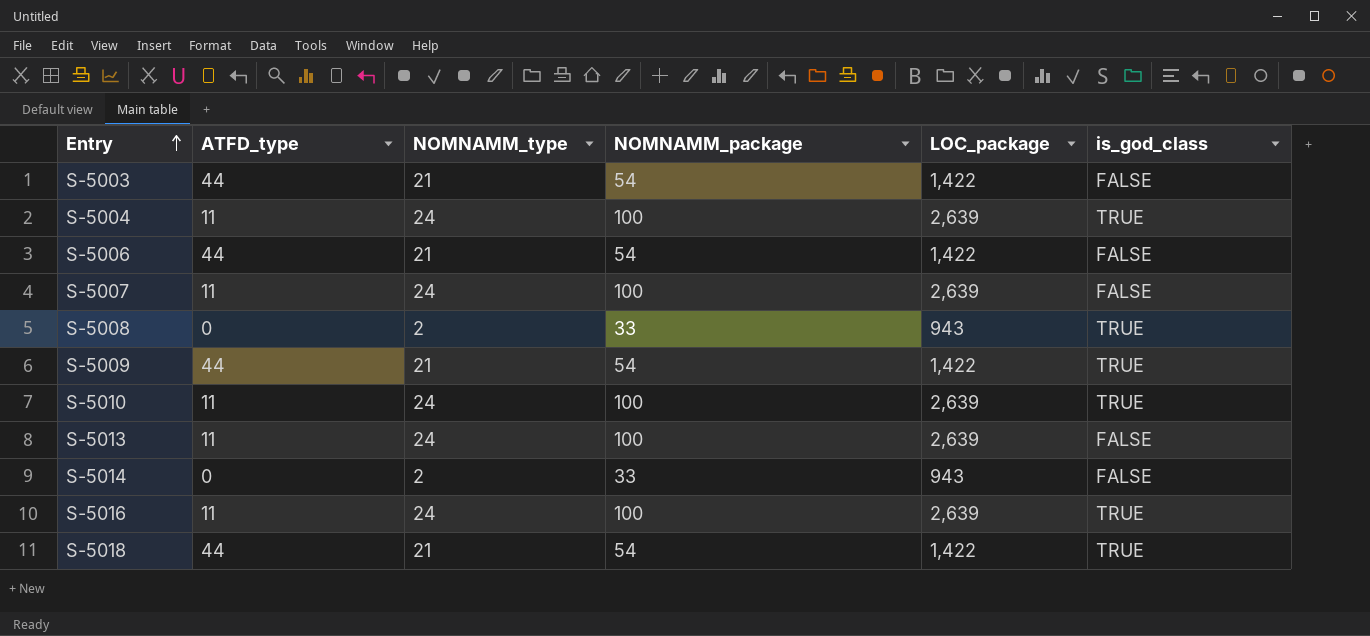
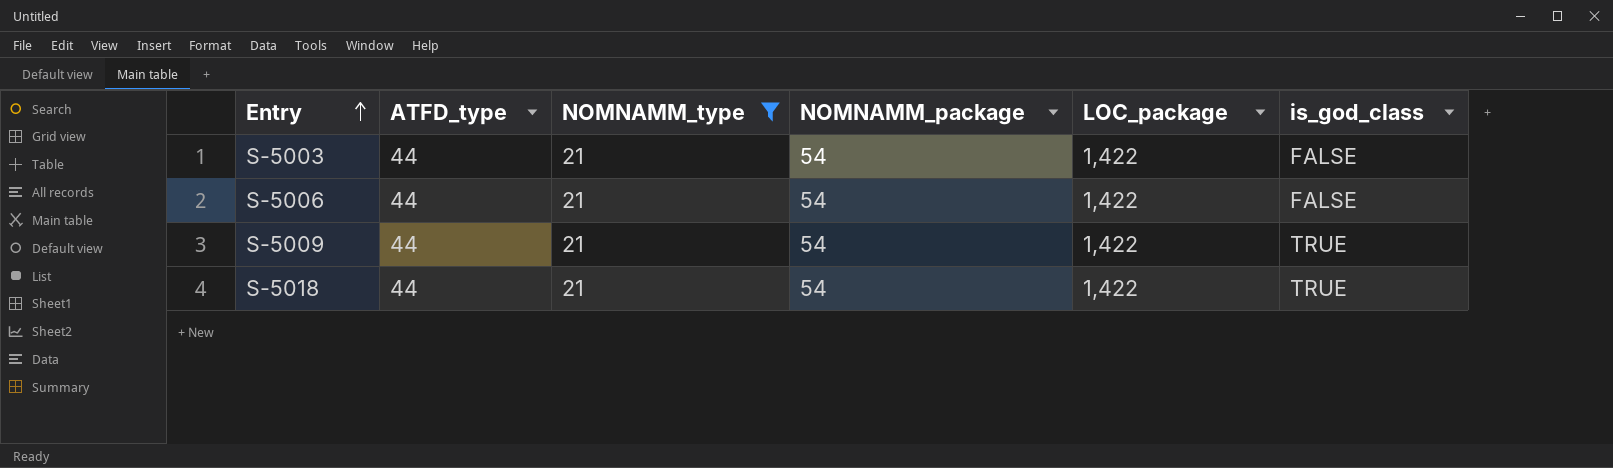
filter: none -> NOMNAMM_type = 21

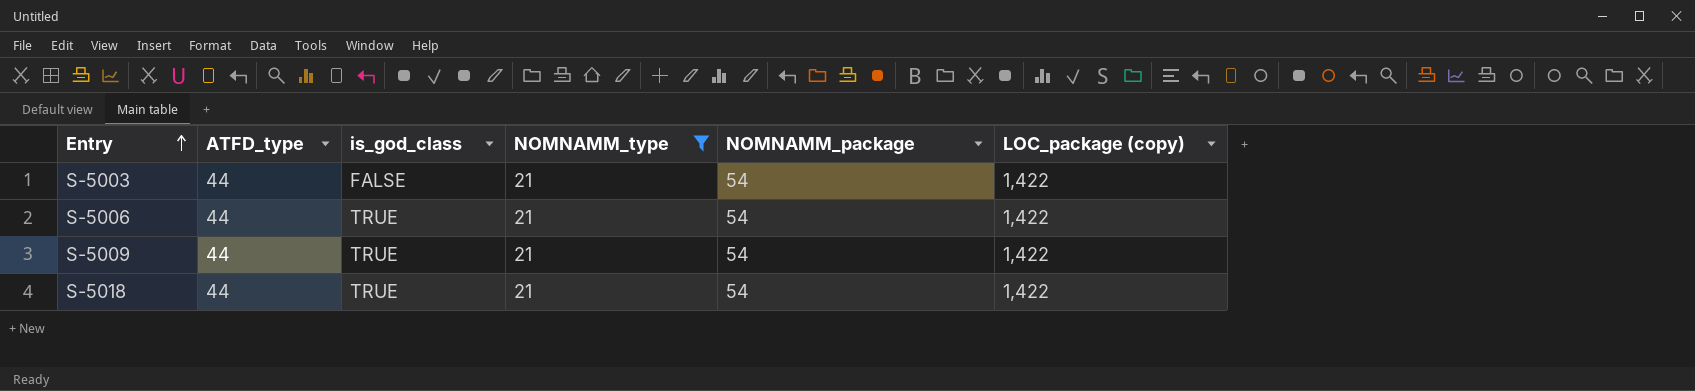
column is_god_class | position: 6 -> 3
column name: LOC_package -> LOC_package (copy)
S-5006 | is_god_class: FALSE -> TRUE

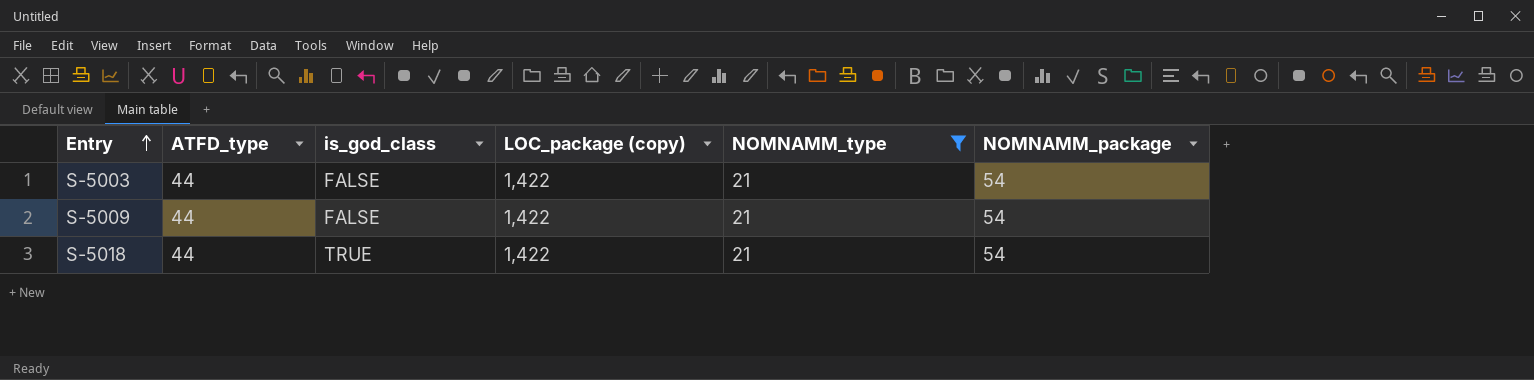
column LOC_package (copy) | position: 6 -> 4
row S-5006: 44 | TRUE | 21 | 54 | 1,422 -> none
S-5009 | is_god_class: TRUE -> FALSE

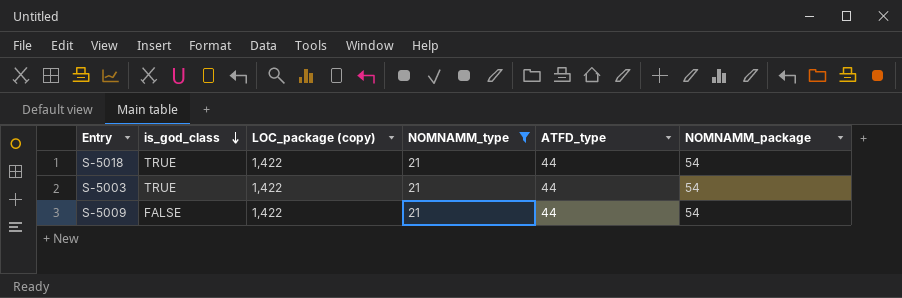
row order: Entry ascending -> is_god_class descending
column ATFD_type | position: 2 -> 5
S-5003 | is_god_class: FALSE -> TRUE

